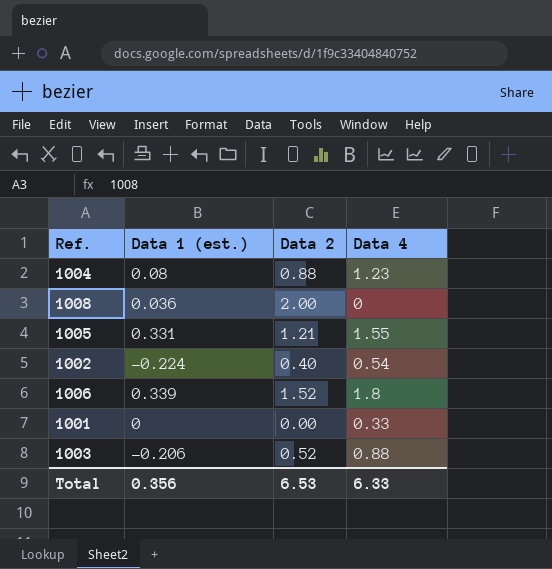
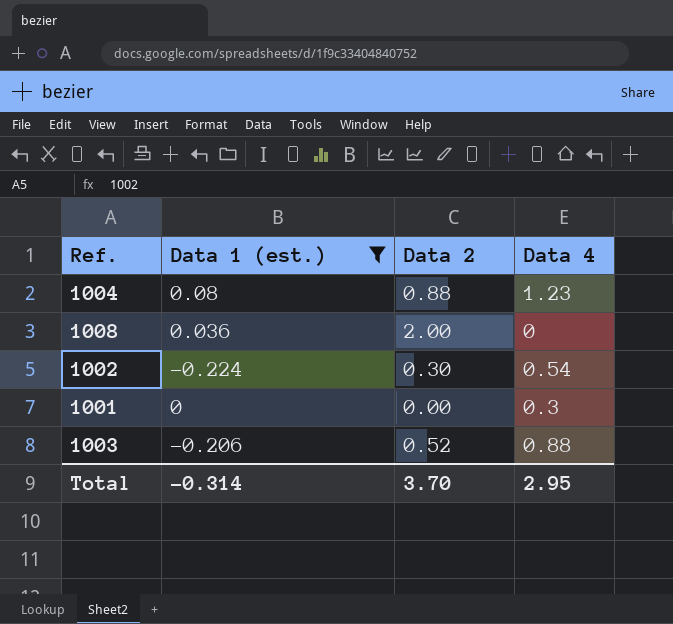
filter: none -> Data 1 (est.) <= 0.08
1002 | Data 2: 0.40 -> 0.30
1001 | Data 4: 0.33 -> 0.3
Total | Data 1 (est.): 0.356 -> -0.314
Total | Data 2: 6.53 -> 3.70
Total | Data 4: 6.33 -> 2.95

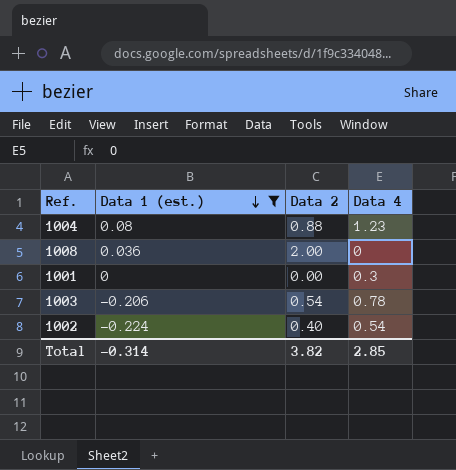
row order: none -> Data 1 (est.) descending
1003 | Data 2: 0.52 -> 0.54
1003 | Data 4: 0.88 -> 0.78
1002 | Data 2: 0.30 -> 0.40
Total | Data 2: 3.70 -> 3.82
Total | Data 4: 2.95 -> 2.85

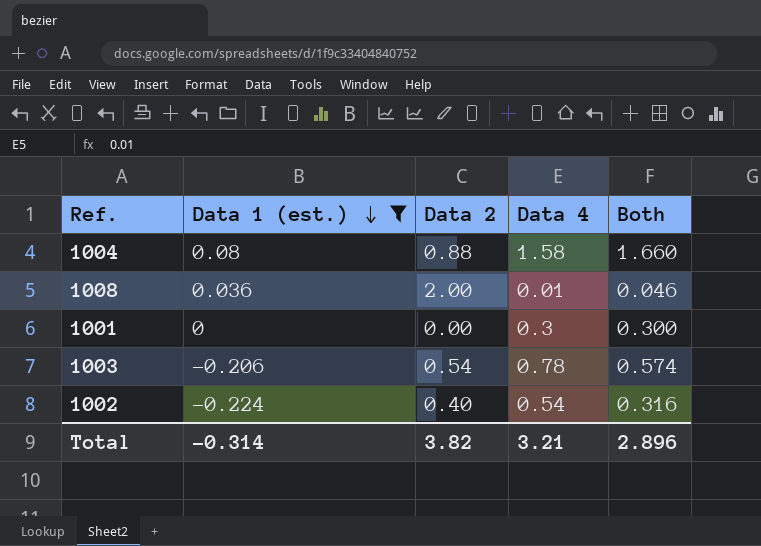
column Both | formula: none -> [Data 1 (est.)] + [Data 4]
1004 | Data 4: 1.23 -> 1.58
1008 | Data 4: 0 -> 0.01
Total | Data 4: 2.85 -> 3.21

